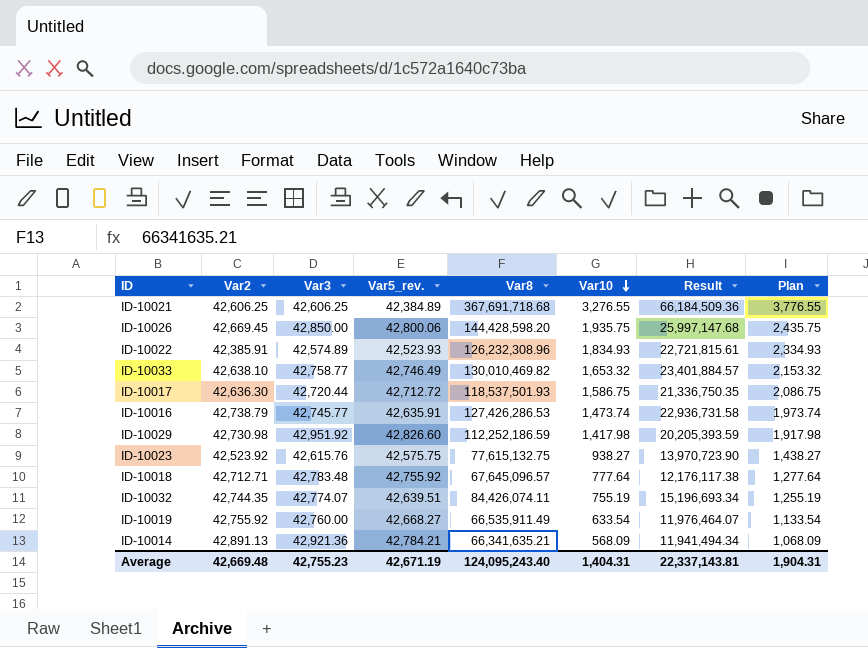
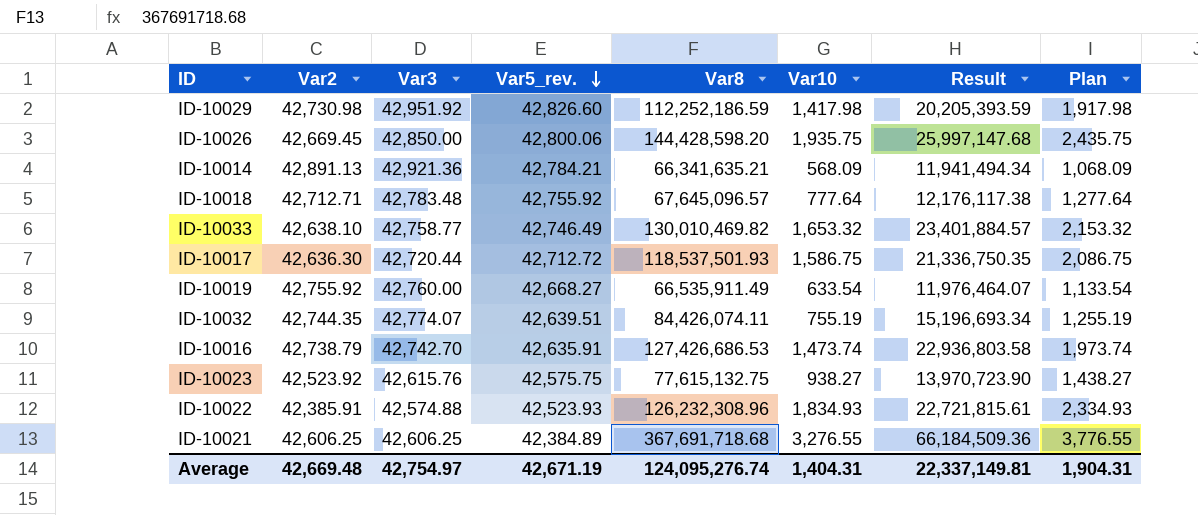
row order: Var10 descending -> Var5_rev. descending
ID-10016 | Var3: 42,745.77 -> 42,742.70
ID-10016 | Var8: 127,426,286.53 -> 127,426,686.53
ID-10016 | Result: 22,936,731.58 -> 22,936,803.58
ID-10022 | Var3: 42,574.89 -> 42,574.88
Average | Var3: 42,755.23 -> 42,754.97
Average | Var8: 124,095,243.40 -> 124,095,276.74
Average | Result: 22,337,143.81 -> 22,337,149.81

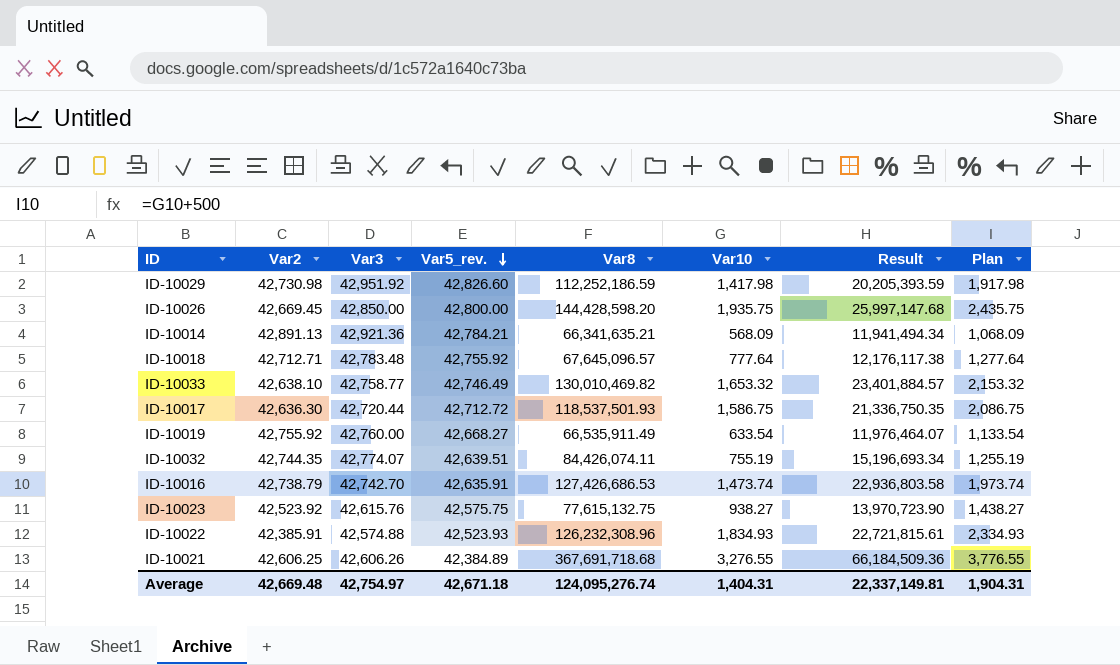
ID-10026 | Var5_rev.: 42,800.06 -> 42,800.00
ID-10021 | Var3: 42,606.25 -> 42,606.26
Average | Var5_rev.: 42,671.19 -> 42,671.18

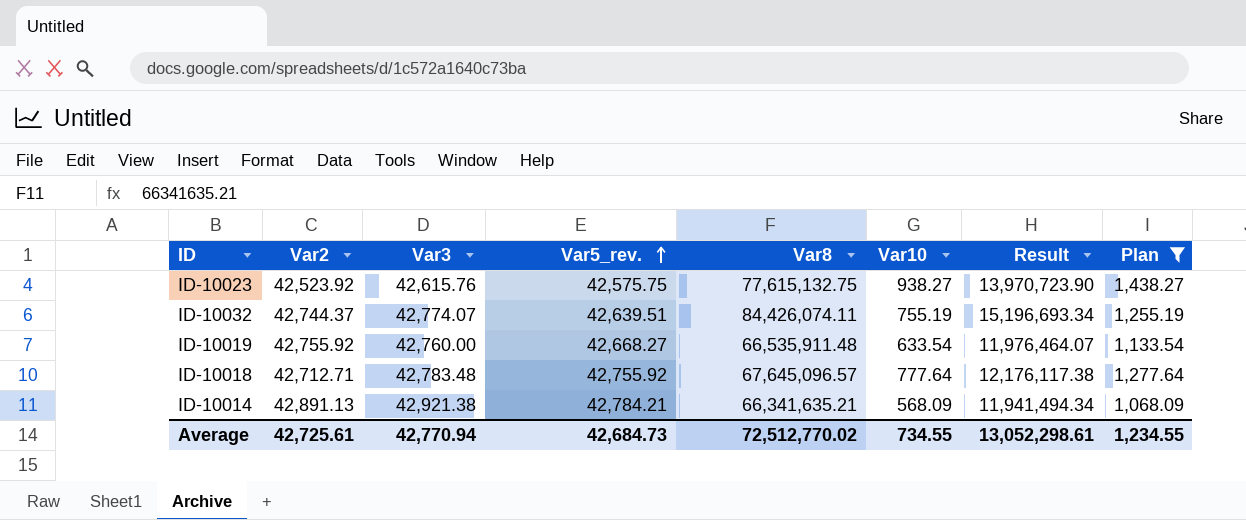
filter: none -> Plan <= 1,438.27
row order: Var5_rev. descending -> Var5_rev. ascending
ID-10032 | Var2: 42,744.35 -> 42,744.37
ID-10019 | Var8: 66,535,911.49 -> 66,535,911.48
ID-10014 | Var3: 42,921.36 -> 42,921.38
Average | Var2: 42,669.48 -> 42,725.61
Average | Var3: 42,754.97 -> 42,770.94
Average | Var5_rev.: 42,671.18 -> 42,684.73
Average | Var8: 124,095,276.74 -> 72,512,770.02
Average | Var10: 1,404.31 -> 734.55
Average | Result: 22,337,149.81 -> 13,052,298.61
Average | Plan: 1,904.31 -> 1,234.55

